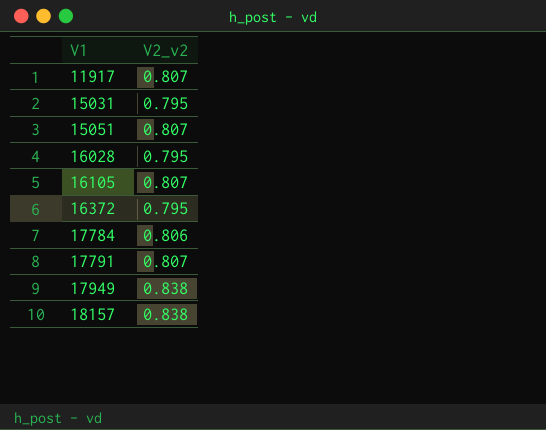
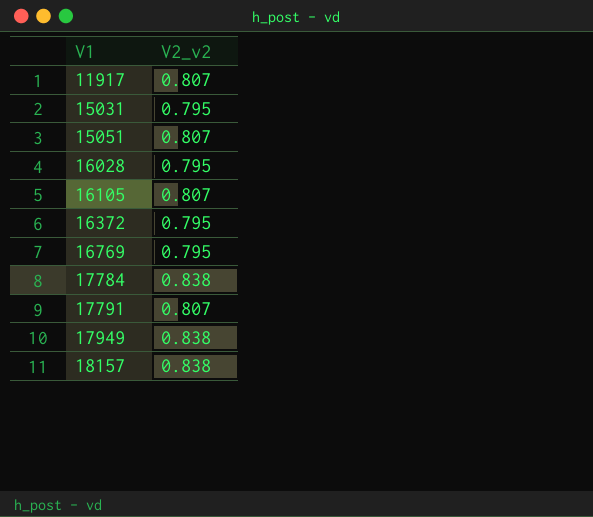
row 16769: none -> 0.795
17784 | V2_v2: 0.806 -> 0.838

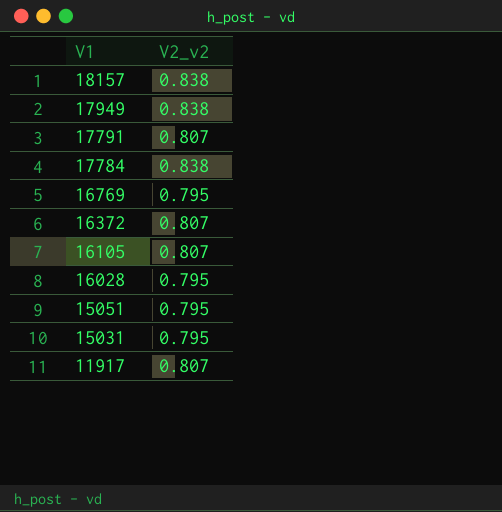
row order: V1 ascending -> V1 descending
16372 | V2_v2: 0.795 -> 0.807
15051 | V2_v2: 0.807 -> 0.795

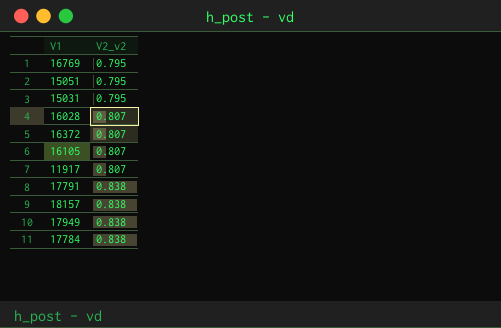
row order: V1 descending -> V2_v2 ascending
16028 | V2_v2: 0.795 -> 0.807
17791 | V2_v2: 0.807 -> 0.838

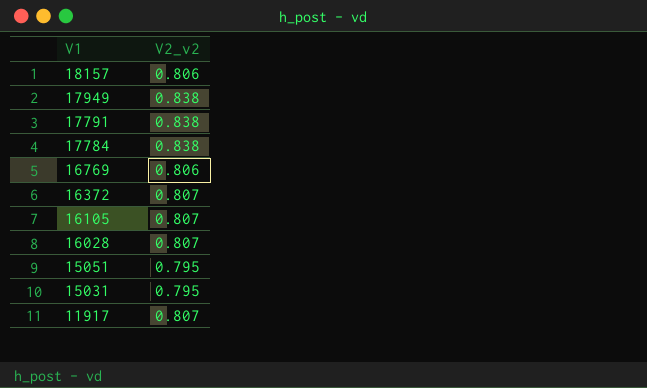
row order: V2_v2 ascending -> V1 descending
18157 | V2_v2: 0.838 -> 0.806
16769 | V2_v2: 0.795 -> 0.806

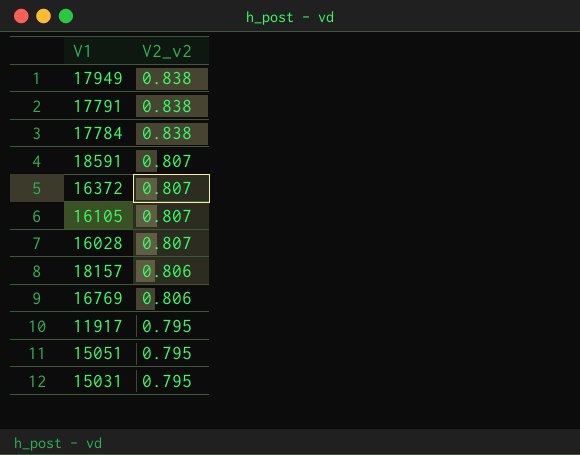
row order: V1 descending -> V2_v2 descending
row 18591: none -> 0.807
11917 | V2_v2: 0.807 -> 0.795

